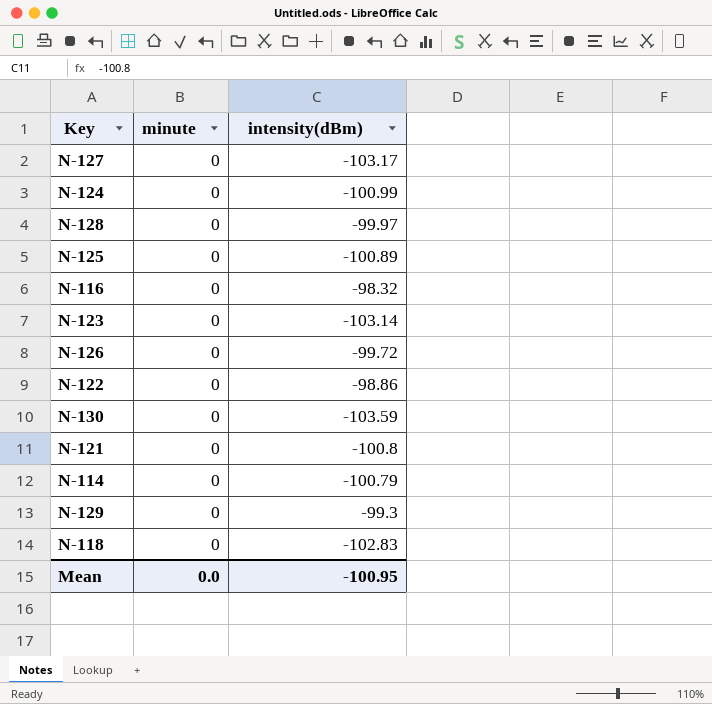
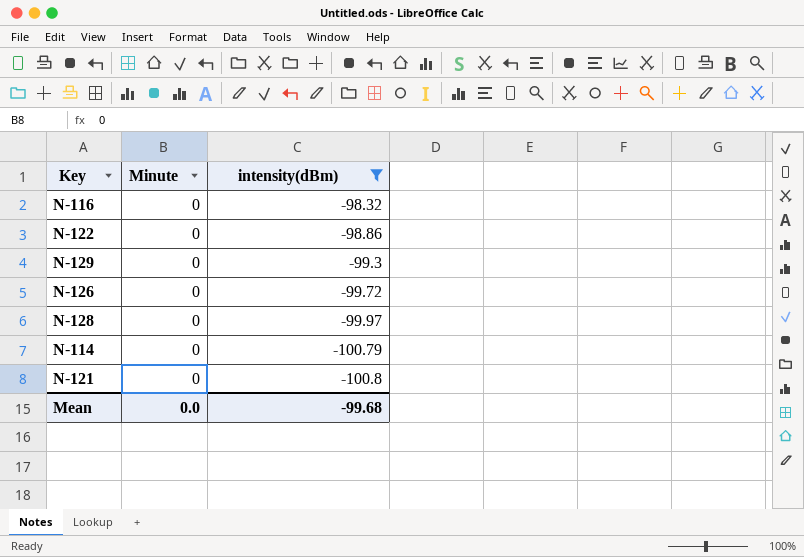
filter: none -> intensity(dBm) >= -100.8
row order: none -> intensity(dBm) descending
column name: minute -> Minute
Mean | intensity(dBm): -100.95 -> -99.68

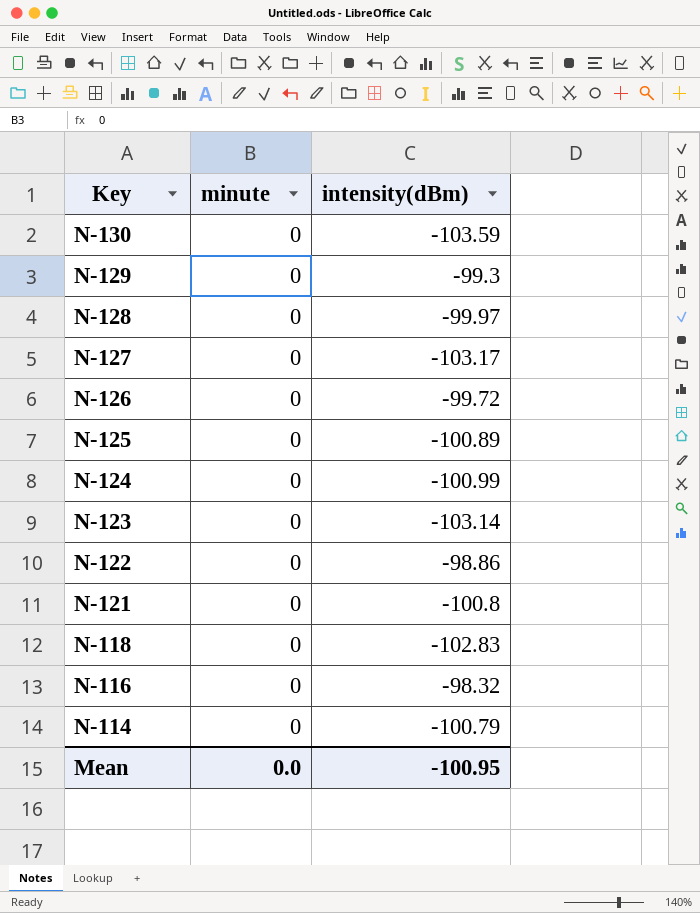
filter: intensity(dBm) >= -100.8 -> none
row order: intensity(dBm) descending -> Key descending
column name: Minute -> minute
Mean | intensity(dBm): -99.68 -> -100.95

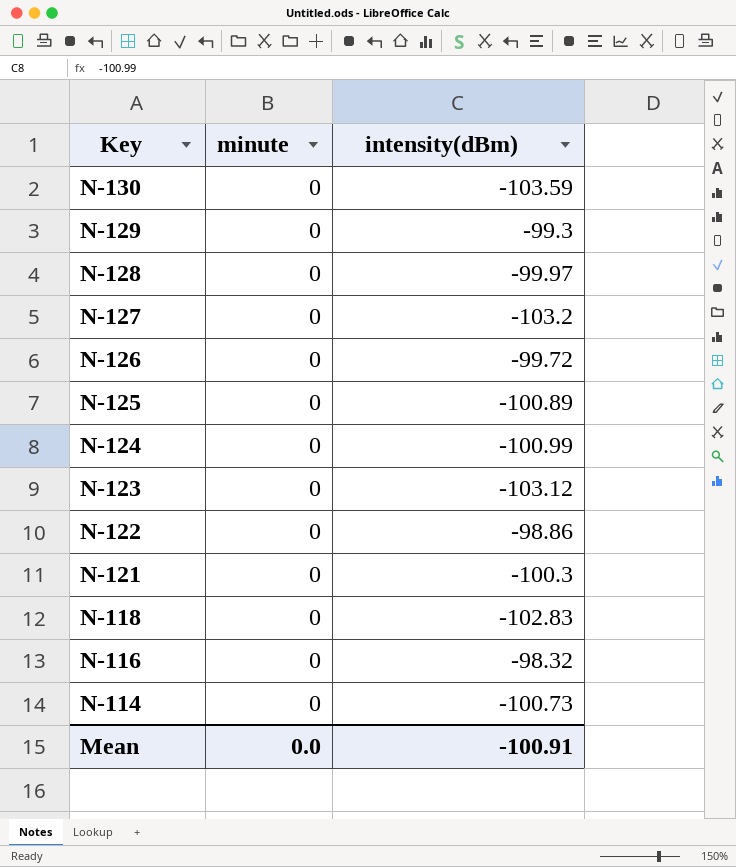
N-127 | intensity(dBm): -103.17 -> -103.2
N-123 | intensity(dBm): -103.14 -> -103.12
N-121 | intensity(dBm): -100.8 -> -100.3
N-114 | intensity(dBm): -100.79 -> -100.73
Mean | intensity(dBm): -100.95 -> -100.91

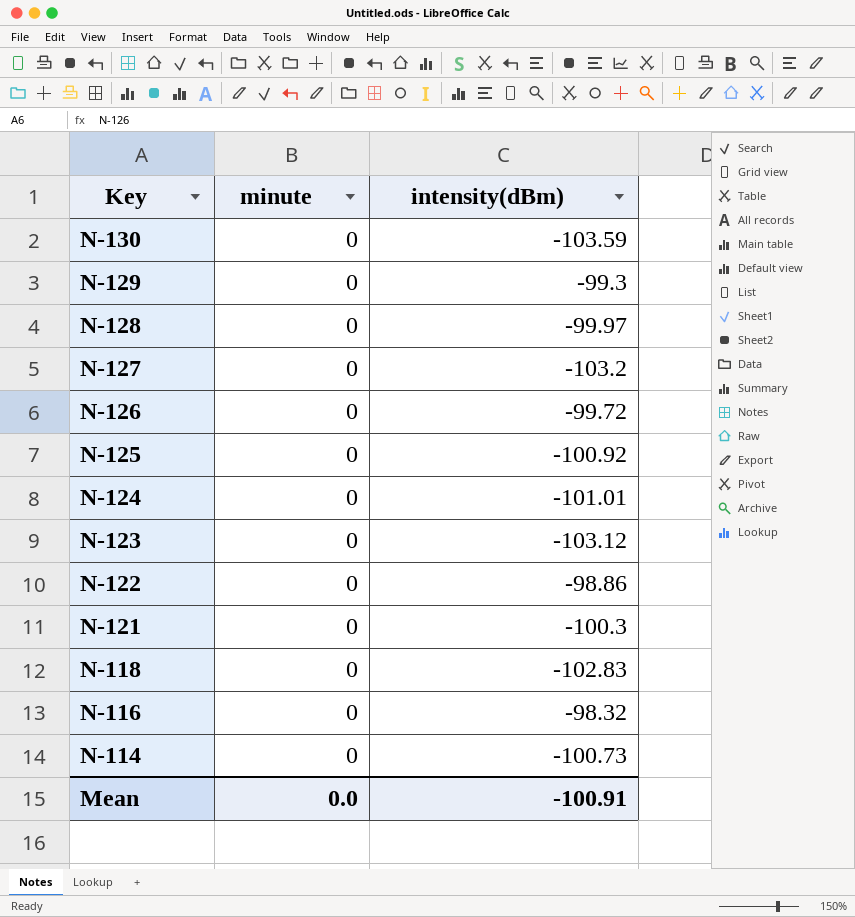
N-125 | intensity(dBm): -100.89 -> -100.92
N-124 | intensity(dBm): -100.99 -> -101.01

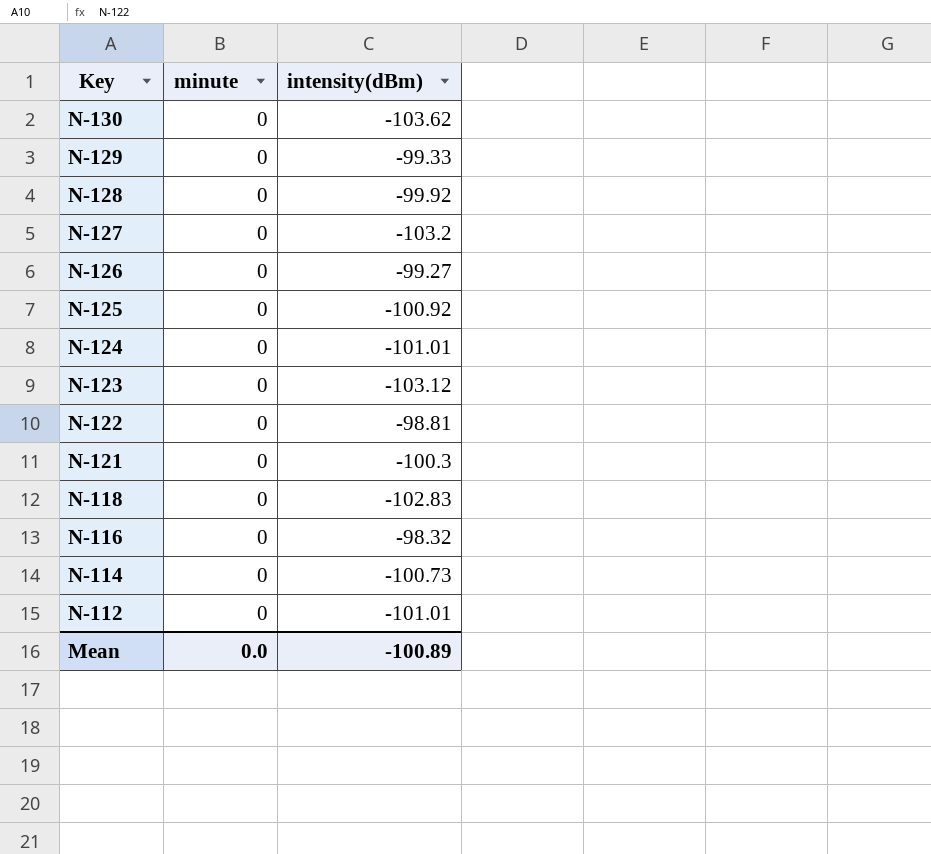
N-130 | intensity(dBm): -103.59 -> -103.62
N-129 | intensity(dBm): -99.3 -> -99.33
N-128 | intensity(dBm): -99.97 -> -99.92
N-126 | intensity(dBm): -99.72 -> -99.27
N-122 | intensity(dBm): -98.86 -> -98.81
row N-112: none -> 0 | -101.01
Mean | intensity(dBm): -100.91 -> -100.89

